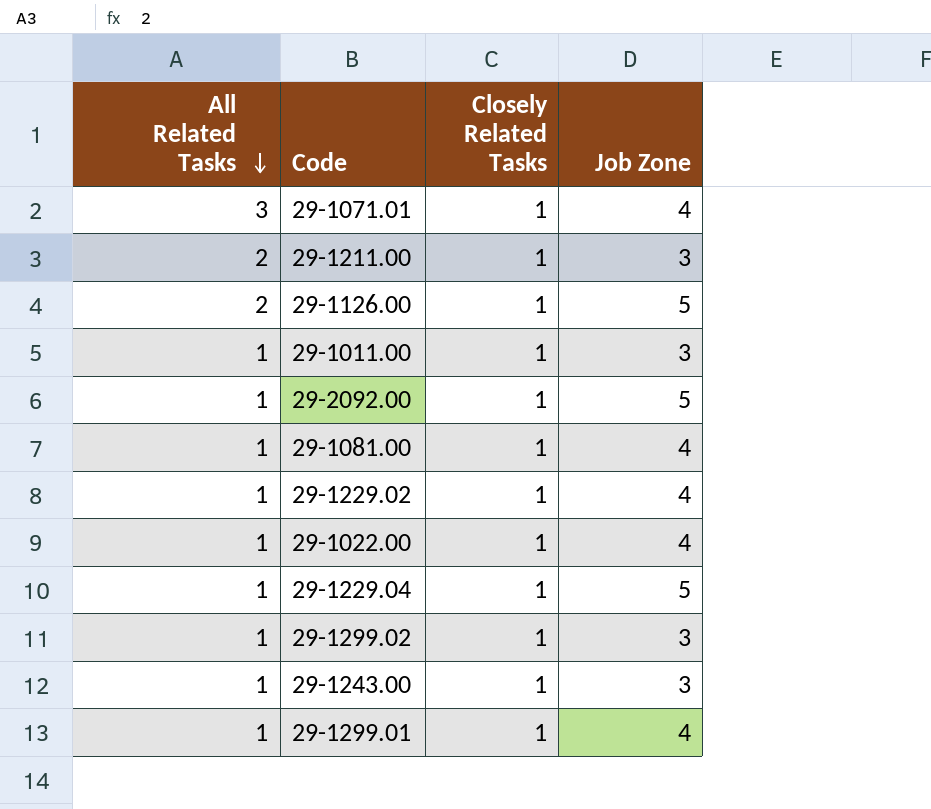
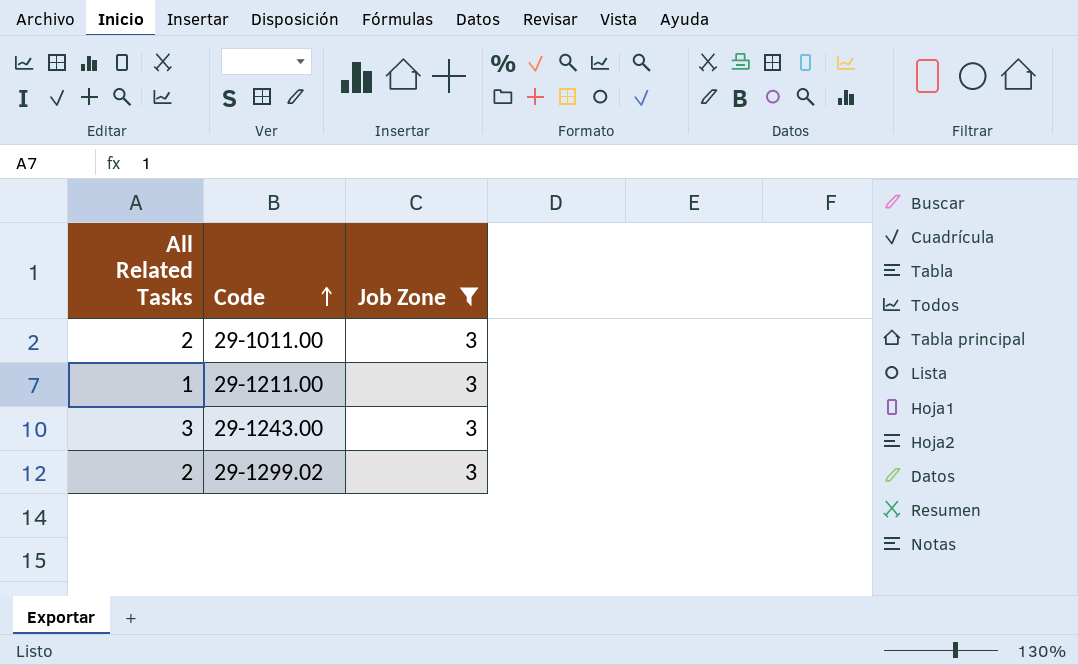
filter: none -> Job Zone = 3
row order: All Related Tasks descending -> Code ascending
column Closely Related Tasks | position: 3 -> none
29-1011.00 | All Related Tasks: 1 -> 2
29-1211.00 | All Related Tasks: 2 -> 1
29-1243.00 | All Related Tasks: 1 -> 3
29-1299.02 | All Related Tasks: 1 -> 2

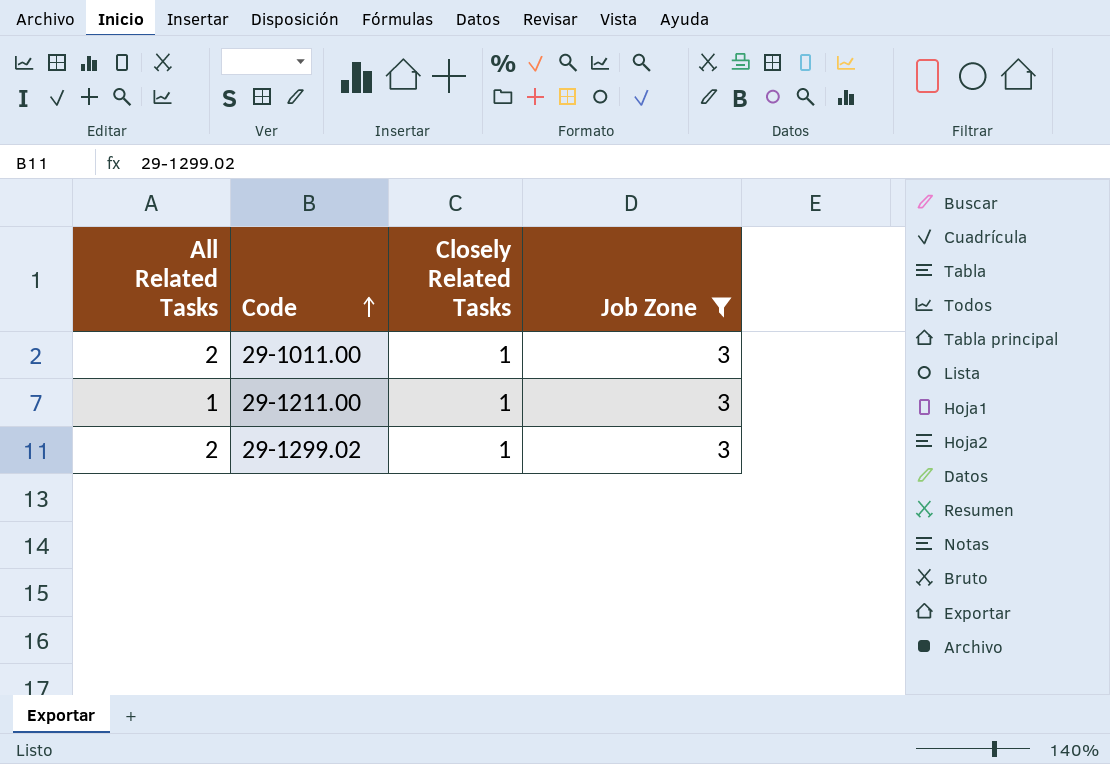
column Closely Related Tasks | position: none -> 3
row 29-1243.00: 3 | 3 -> none

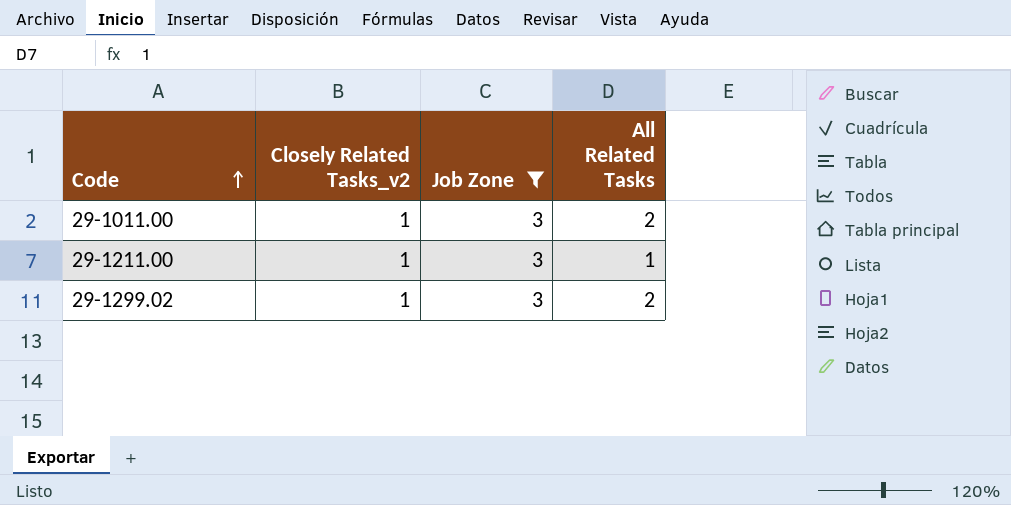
column name: Closely Related Tasks -> Closely Related Tasks_v2
column All Related Tasks | position: 1 -> 4

